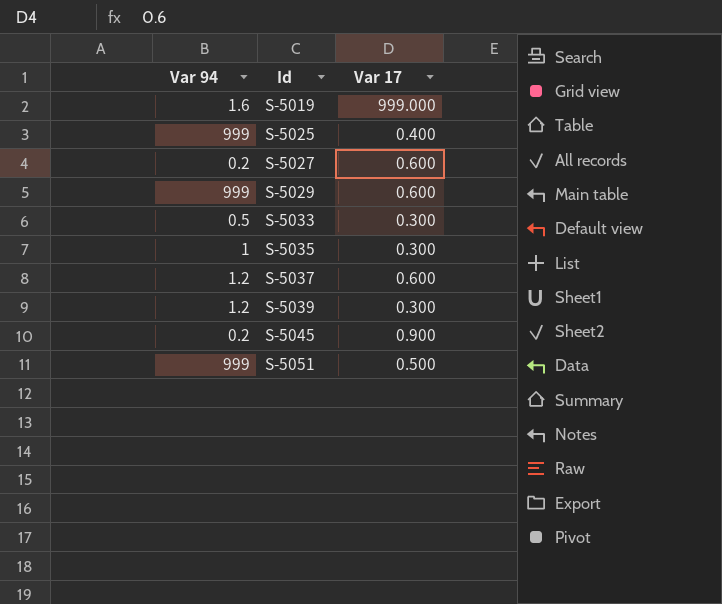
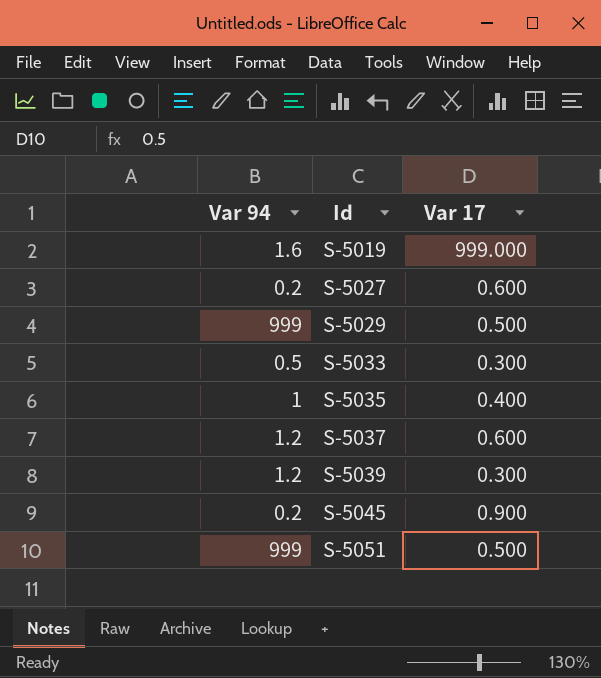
row S-5025: 999 | 0.400 -> none
S-5029 | Var 17: 0.600 -> 0.500
S-5035 | Var 17: 0.300 -> 0.400

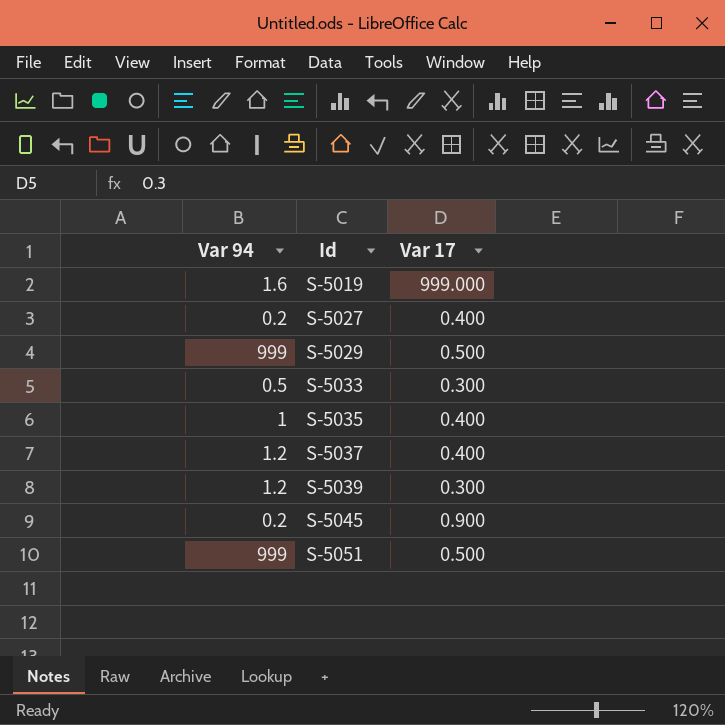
S-5027 | Var 17: 0.600 -> 0.400
S-5037 | Var 17: 0.600 -> 0.400

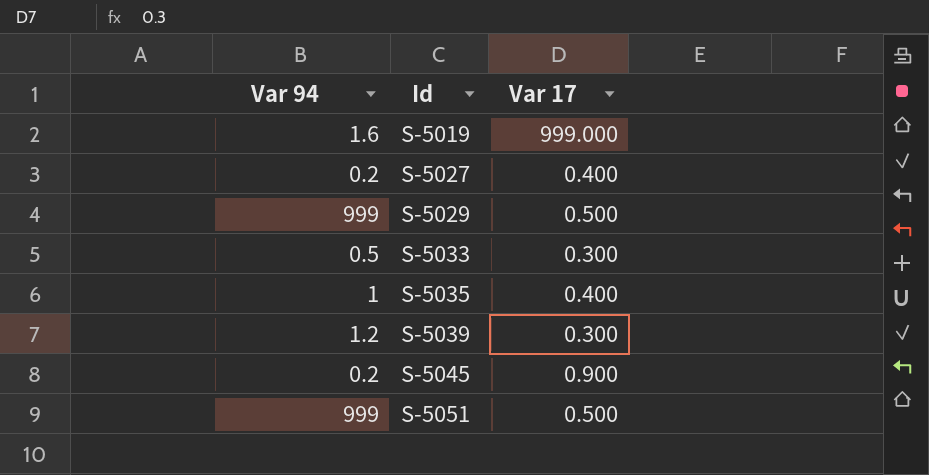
row S-5037: 1.2 | 0.400 -> none

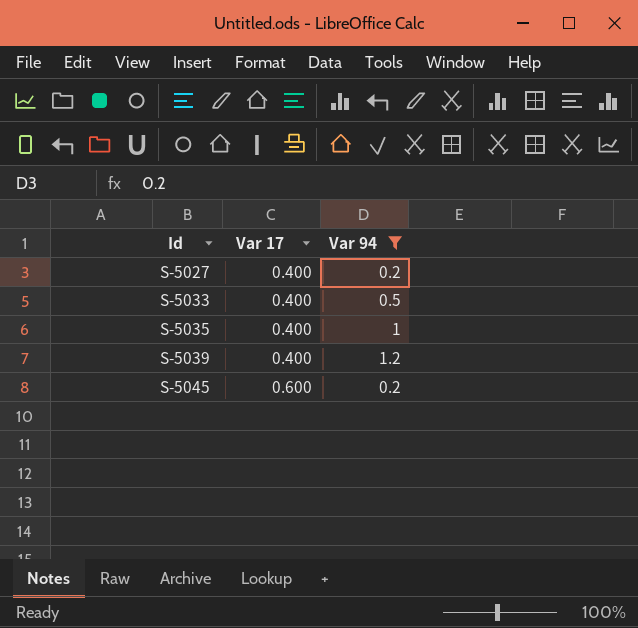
filter: none -> Var 94 <= 1.2
column Var 94 | position: 1 -> 3
S-5033 | Var 17: 0.300 -> 0.400
S-5039 | Var 17: 0.300 -> 0.400
S-5045 | Var 17: 0.900 -> 0.600

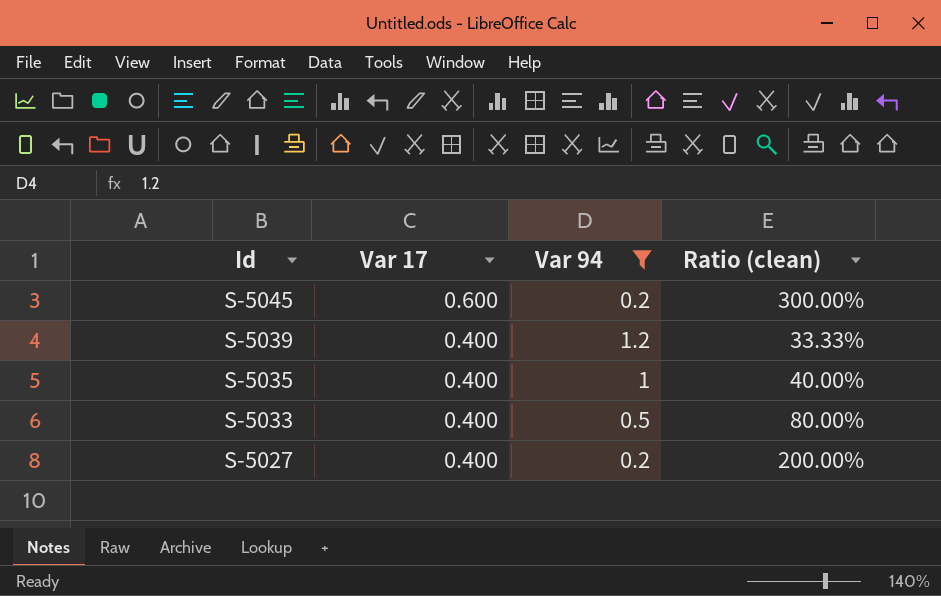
row order: Id ascending -> Id descending
column Ratio (clean) | formula: none -> [Var 17] / [Var 94]

